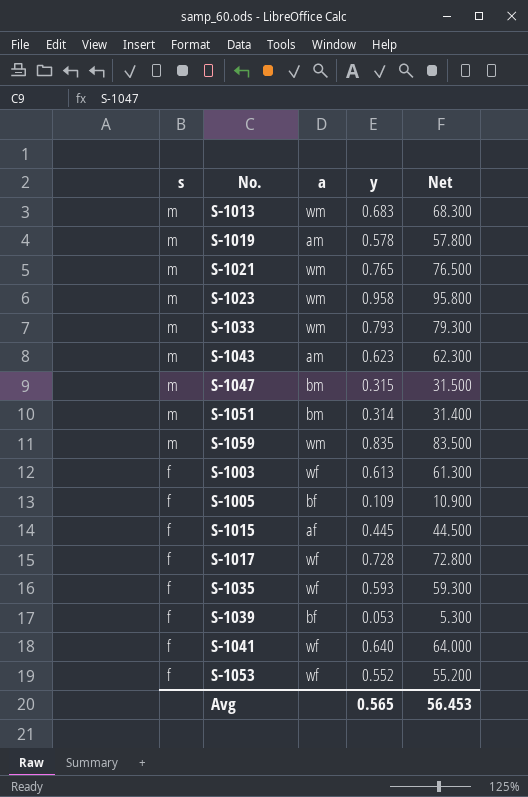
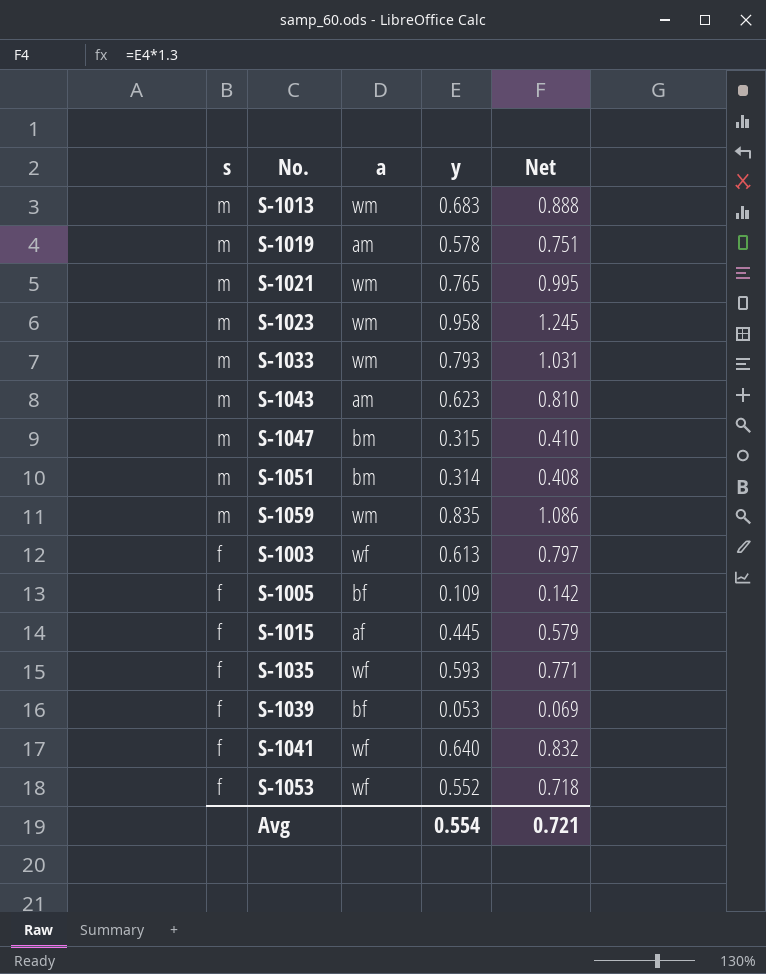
column Net | formula: [y] * 100 -> [y] * 1.3
row S-1017: f | wf | 0.728 | 72.800 -> none
Avg | y: 0.565 -> 0.554
Avg | Net: 56.453 -> 0.721

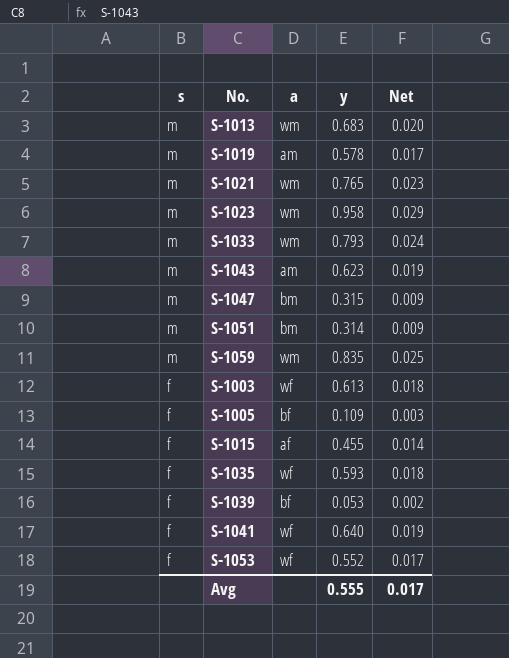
column Net | formula: [y] * 1.3 -> [y] * 0.03
S-1015 | y: 0.445 -> 0.455
Avg | y: 0.554 -> 0.555
Avg | Net: 0.721 -> 0.017

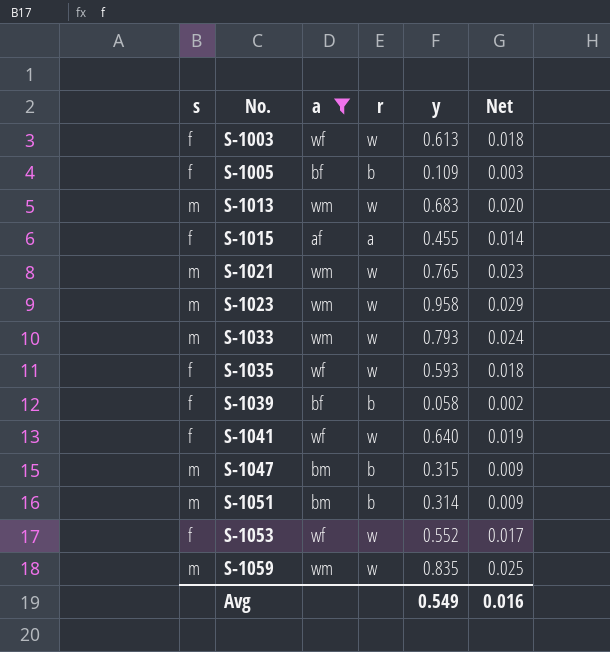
filter: none -> a != am
row order: s descending -> No. ascending
column r | position: none -> 4
S-1039 | y: 0.053 -> 0.058
Avg | y: 0.555 -> 0.549
Avg | Net: 0.017 -> 0.016

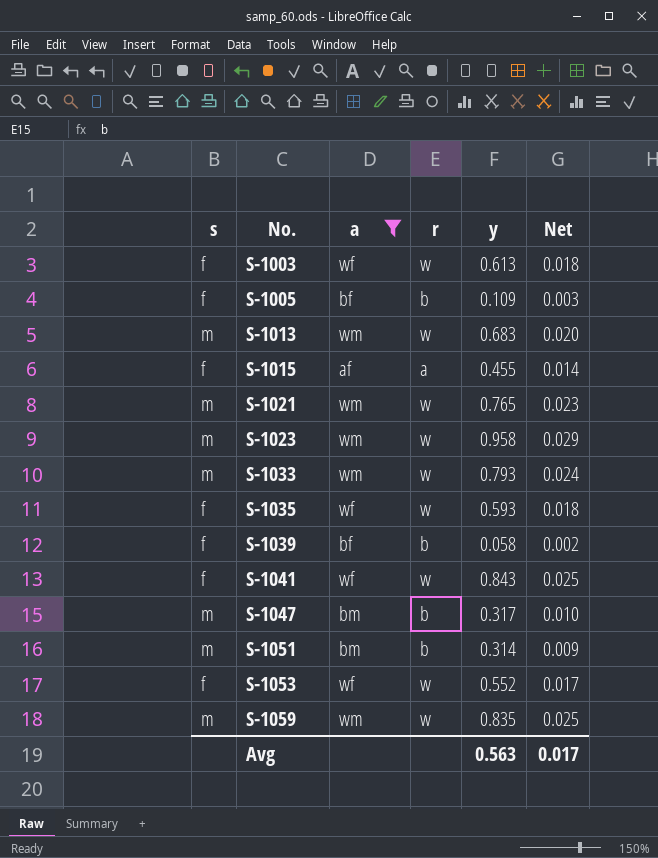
S-1041 | y: 0.640 -> 0.843
S-1041 | Net: 0.019 -> 0.025
S-1047 | y: 0.315 -> 0.317
S-1047 | Net: 0.009 -> 0.010
Avg | y: 0.549 -> 0.563
Avg | Net: 0.016 -> 0.017

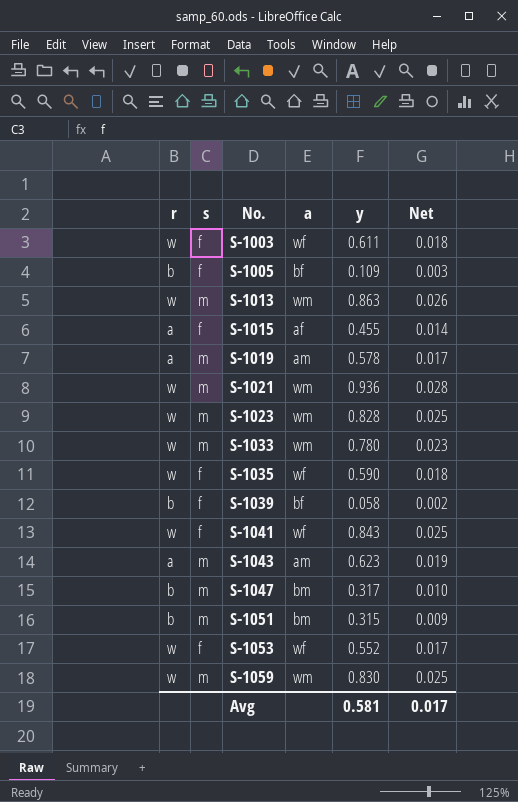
filter: a != am -> none
column r | position: 4 -> 1
S-1003 | y: 0.613 -> 0.611
S-1013 | y: 0.683 -> 0.863
S-1013 | Net: 0.020 -> 0.026
S-1021 | y: 0.765 -> 0.936
S-1021 | Net: 0.023 -> 0.028
S-1023 | y: 0.958 -> 0.828
S-1023 | Net: 0.029 -> 0.025
S-1033 | y: 0.793 -> 0.780
S-1033 | Net: 0.024 -> 0.023
S-1035 | y: 0.593 -> 0.590
S-1051 | y: 0.314 -> 0.315
S-1059 | y: 0.835 -> 0.830
Avg | y: 0.563 -> 0.581

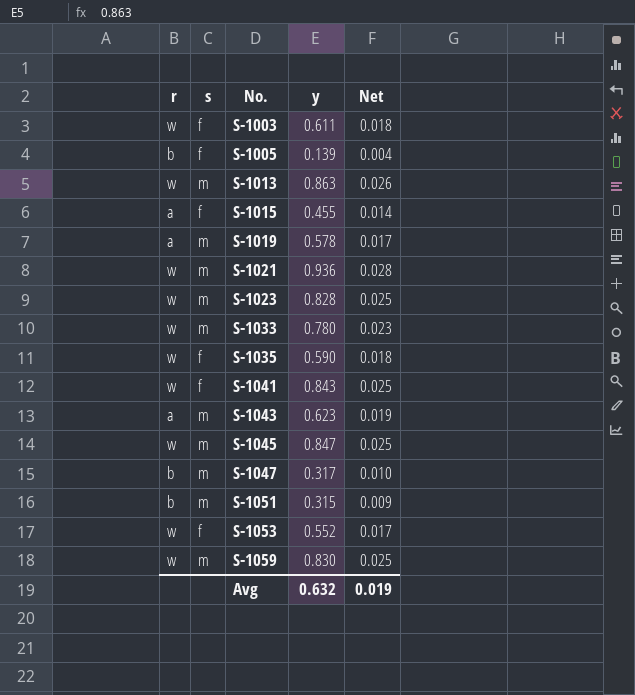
column a | position: 4 -> none
row S-1039: b | f | bf | 0.058 | 0.002 -> none
S-1005 | y: 0.109 -> 0.139
S-1005 | Net: 0.003 -> 0.004
row S-1045: none -> w | m | 0.847 | 0.025
Avg | y: 0.581 -> 0.632
Avg | Net: 0.017 -> 0.019

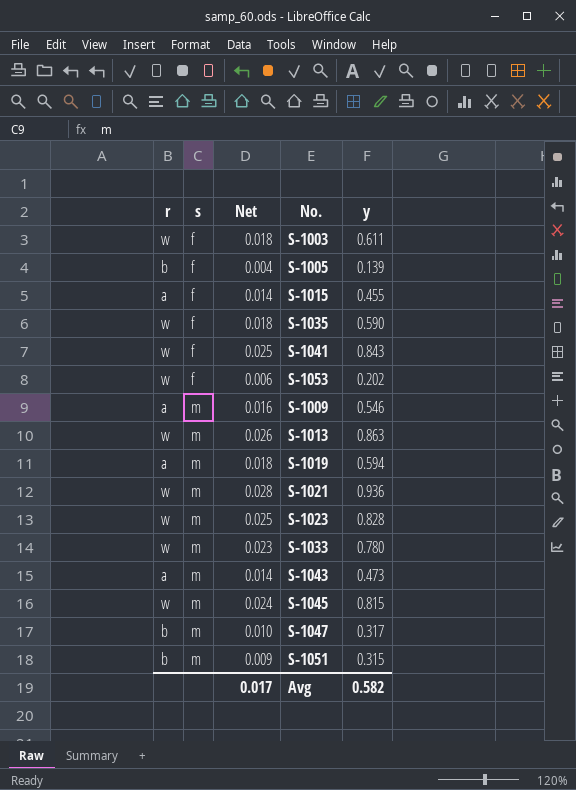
row order: No. ascending -> s ascending
column Net | position: 5 -> 3
row S-1059: w | m | 0.830 | 0.025 -> none
S-1053 | Net: 0.017 -> 0.006
S-1053 | y: 0.552 -> 0.202
row S-1009: none -> a | m | 0.016 | 0.546
S-1019 | Net: 0.017 -> 0.018
S-1019 | y: 0.578 -> 0.594
S-1043 | Net: 0.019 -> 0.014
S-1043 | y: 0.623 -> 0.473
S-1045 | Net: 0.025 -> 0.024
S-1045 | y: 0.847 -> 0.815
Avg | Net: 0.019 -> 0.017
Avg | y: 0.632 -> 0.582

